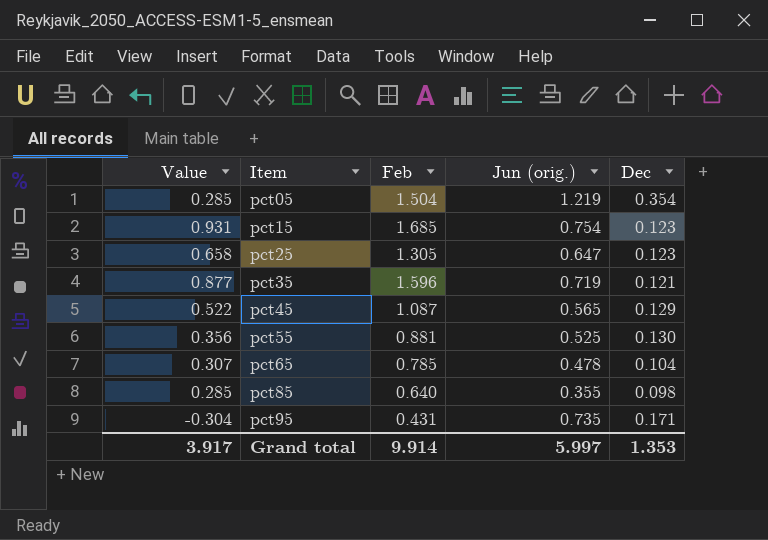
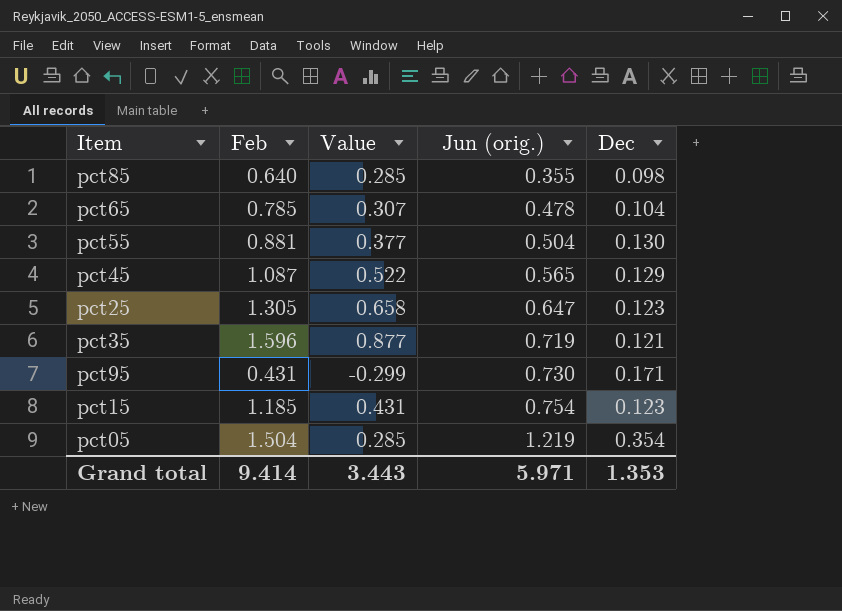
row order: Item ascending -> Jun (orig.) ascending
column Value | position: 1 -> 3
pct55 | Value: 0.356 -> 0.377
pct55 | Jun (orig.): 0.525 -> 0.504
pct95 | Value: -0.304 -> -0.299
pct95 | Jun (orig.): 0.735 -> 0.730
pct15 | Feb: 1.685 -> 1.185
pct15 | Value: 0.931 -> 0.431
Grand total | Feb: 9.914 -> 9.414
Grand total | Value: 3.917 -> 3.443
Grand total | Jun (orig.): 5.997 -> 5.971

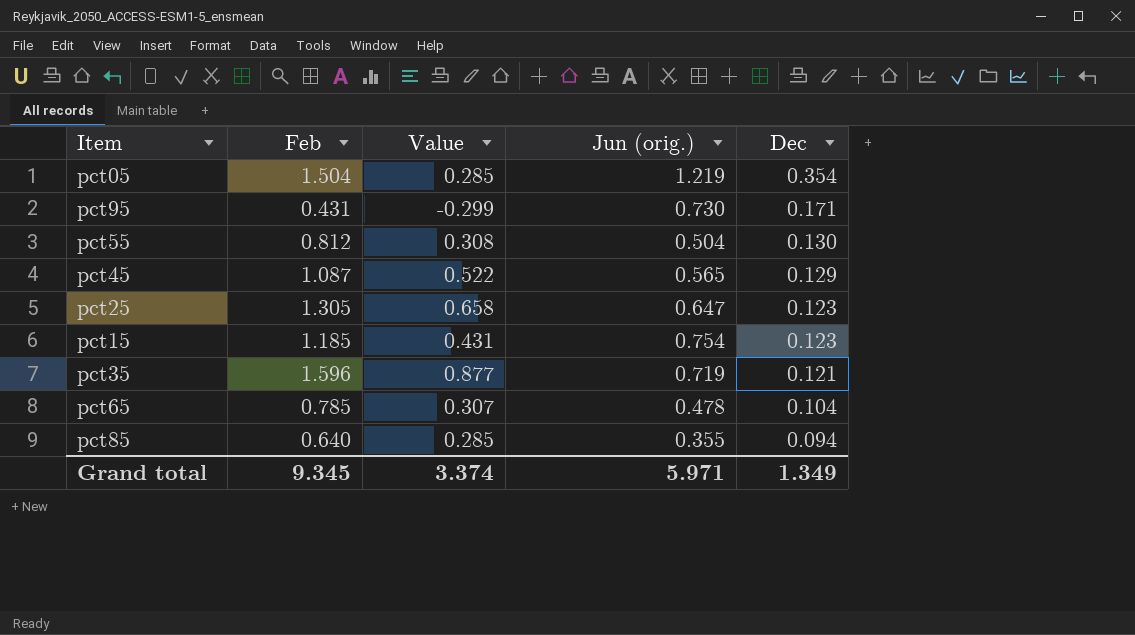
row order: Jun (orig.) ascending -> Dec descending
pct55 | Feb: 0.881 -> 0.812
pct55 | Value: 0.377 -> 0.308
pct85 | Dec: 0.098 -> 0.094
Grand total | Feb: 9.414 -> 9.345
Grand total | Value: 3.443 -> 3.374
Grand total | Dec: 1.353 -> 1.349

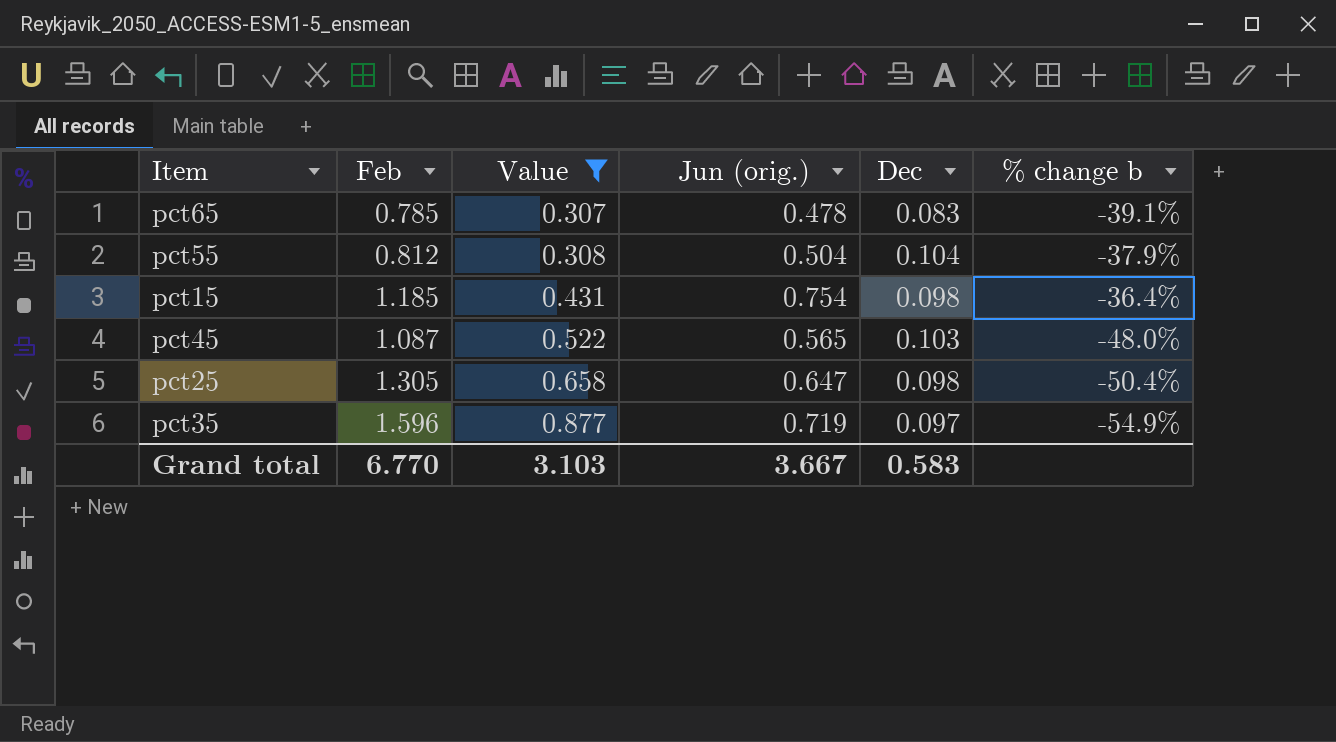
filter: none -> Value >= 0.307
row order: Dec descending -> Value ascending
column % change b | formula: none -> ([Jun (orig.)] - [Feb]) / [Feb]
pct65 | Dec: 0.104 -> 0.083
pct55 | Dec: 0.130 -> 0.104
pct15 | Dec: 0.123 -> 0.098
pct45 | Dec: 0.129 -> 0.103
pct25 | Dec: 0.123 -> 0.098
pct35 | Dec: 0.121 -> 0.097
Grand total | Feb: 9.345 -> 6.770
Grand total | Value: 3.374 -> 3.103
Grand total | Jun (orig.): 5.971 -> 3.667
Grand total | Dec: 1.349 -> 0.583

